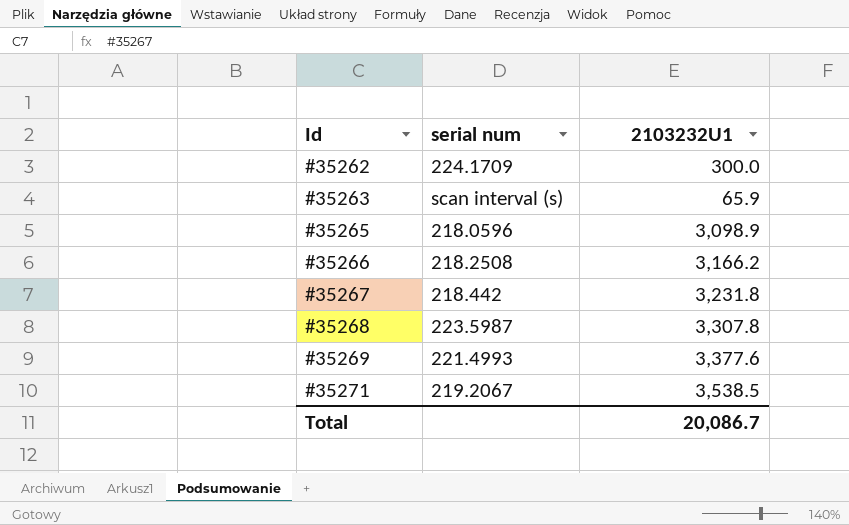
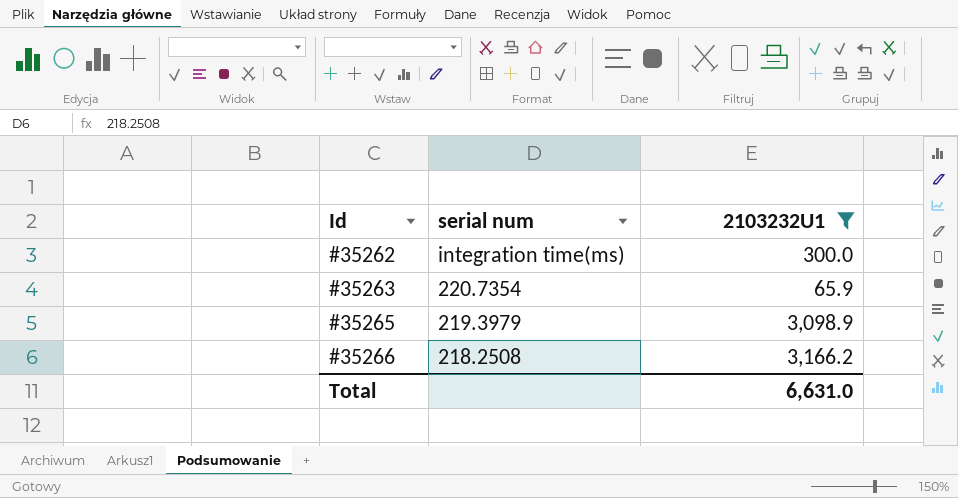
filter: none -> 2103232U1 <= 3,166.2
#35262 | serial num: 224.1709 -> integration time(ms)
#35263 | serial num: scan interval (s) -> 220.7354
#35265 | serial num: 218.0596 -> 219.3979
Total | 2103232U1: 20,086.7 -> 6,631.0

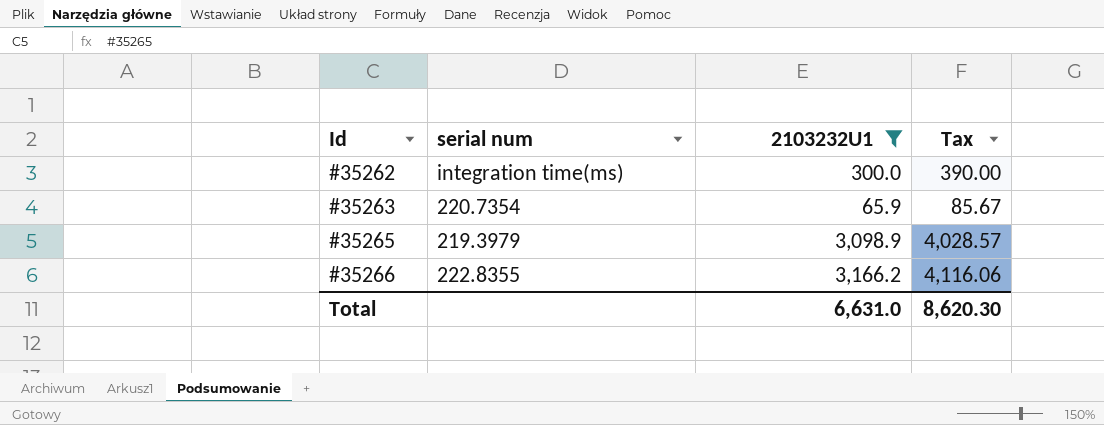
column Tax | formula: none -> [2103232U1] * 1.3
#35266 | serial num: 218.2508 -> 222.8355

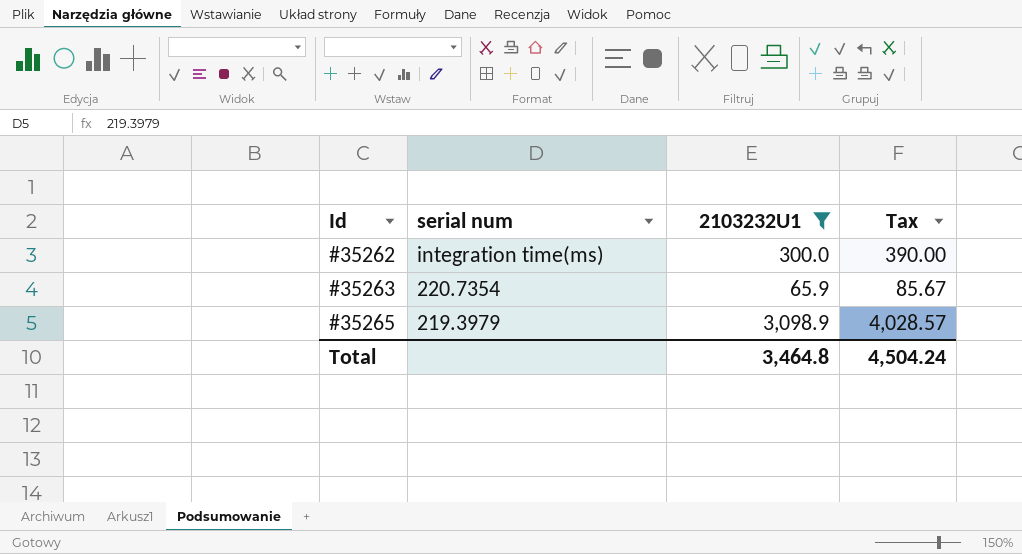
row #35266: 222.8355 | 3,166.2 | 4,116.06 -> none
Total | 2103232U1: 6,631.0 -> 3,464.8
Total | Tax: 8,620.30 -> 4,504.24

